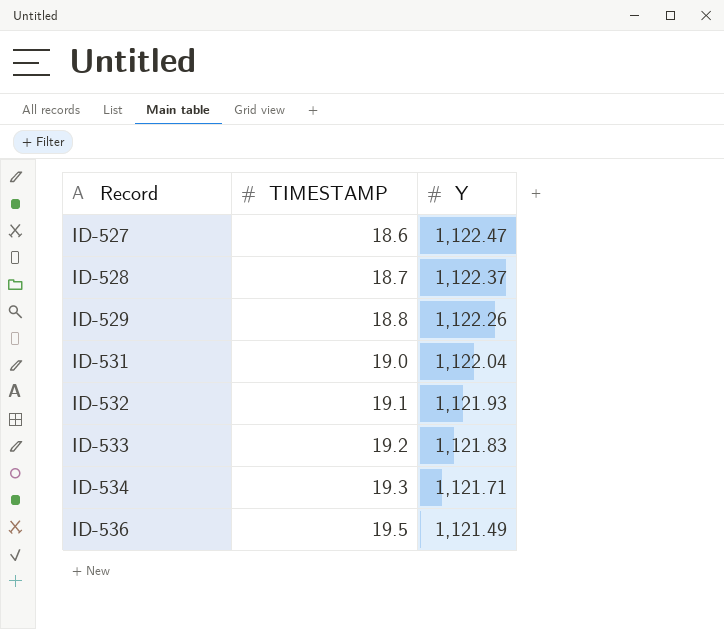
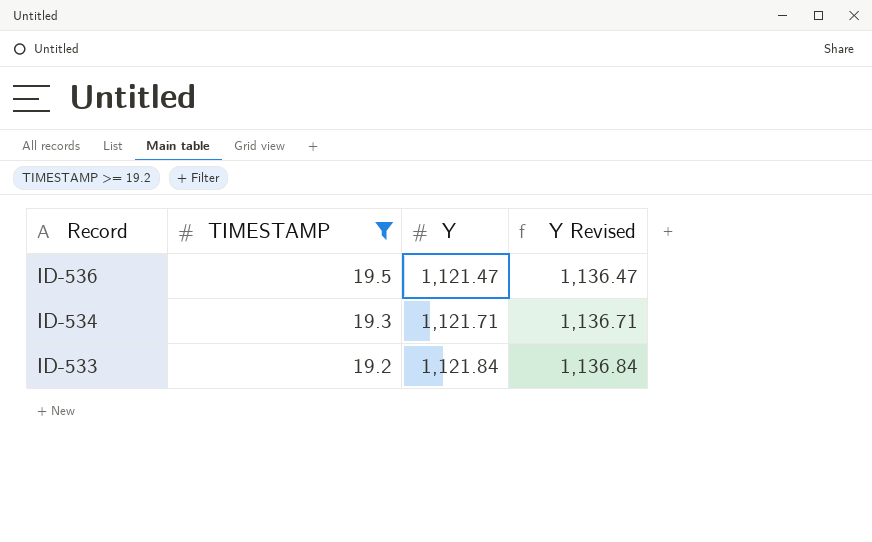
filter: none -> TIMESTAMP >= 19.2
row order: Record ascending -> Record descending
column Y Revised | formula: none -> [Y] + 15
ID-536 | Y: 1,121.49 -> 1,121.47
ID-533 | Y: 1,121.83 -> 1,121.84

